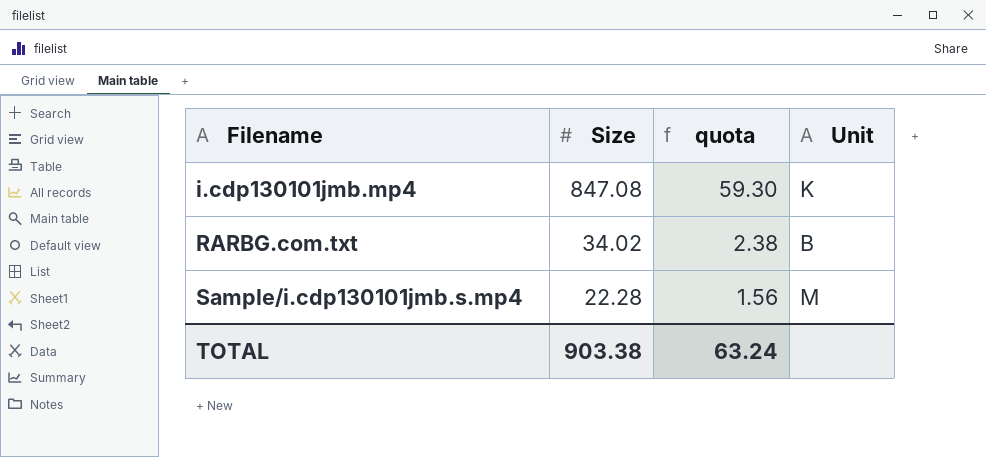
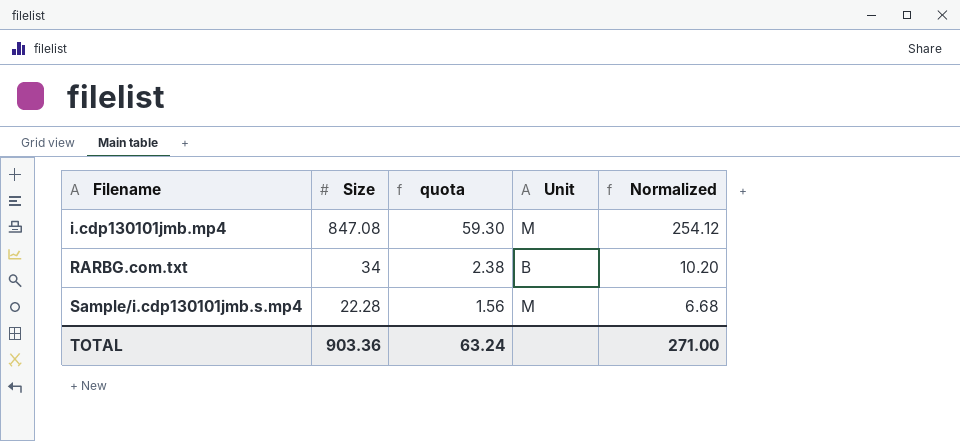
column Normalized | formula: none -> [Size] * 0.3
i.cdp130101jmb.mp4 | Unit: K -> M
RARBG.com.txt | Size: 34.02 -> 34
TOTAL | Size: 903.38 -> 903.36

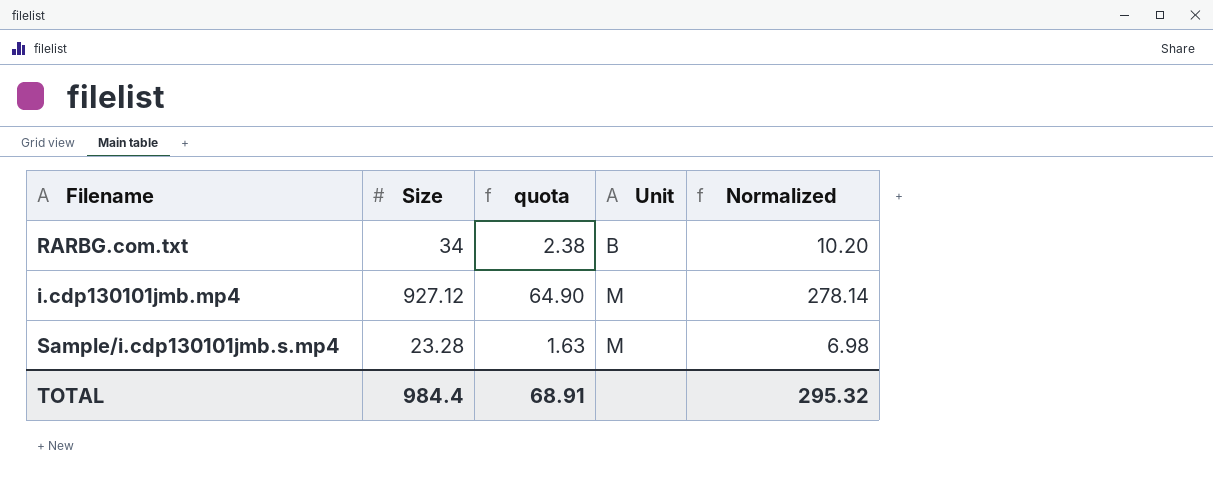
row order: Filename ascending -> Unit ascending
i.cdp130101jmb.mp4 | Size: 847.08 -> 927.12
i.cdp130101jmb.mp4 | quota: 59.30 -> 64.90
i.cdp130101jmb.mp4 | Normalized: 254.12 -> 278.14
Sample/i.cdp130101jmb.s.mp4 | Size: 22.28 -> 23.28
Sample/i.cdp130101jmb.s.mp4 | quota: 1.56 -> 1.63
Sample/i.cdp130101jmb.s.mp4 | Normalized: 6.68 -> 6.98
TOTAL | Size: 903.36 -> 984.4
TOTAL | quota: 63.24 -> 68.91
TOTAL | Normalized: 271.00 -> 295.32

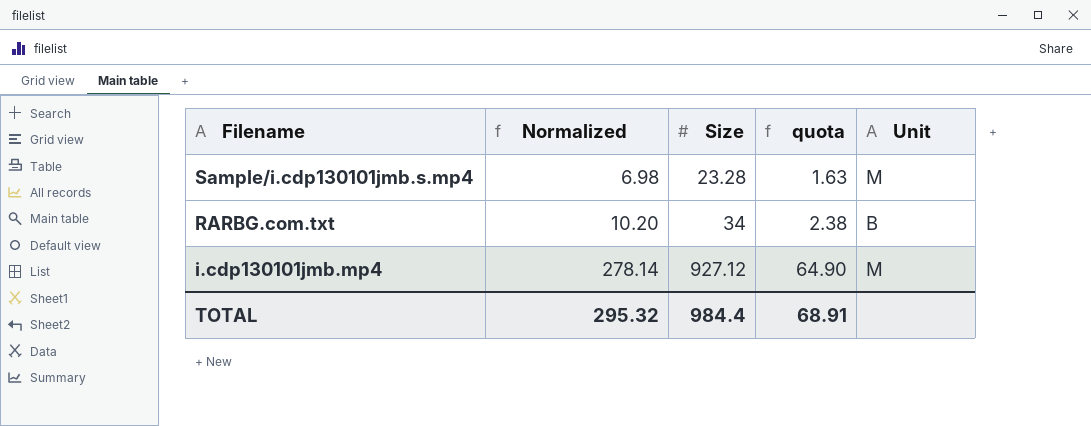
row order: Unit ascending -> Filename descending
column Normalized | position: 5 -> 2

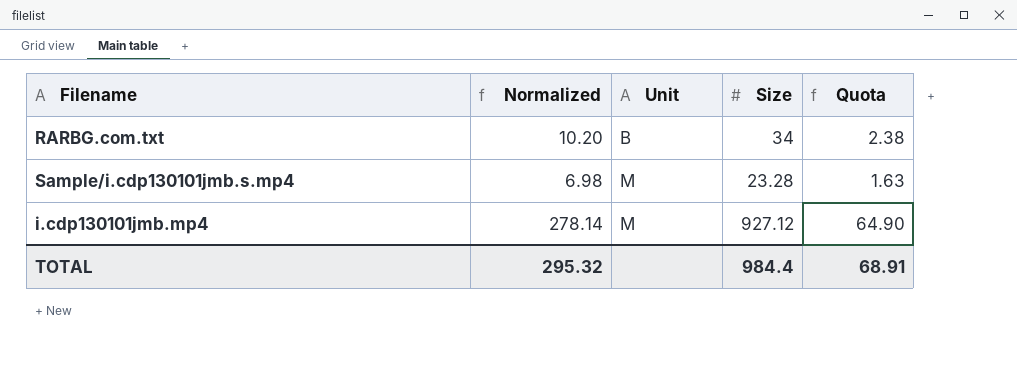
row order: Filename descending -> Unit ascending
column Unit | position: 5 -> 3
column name: quota -> Quota

